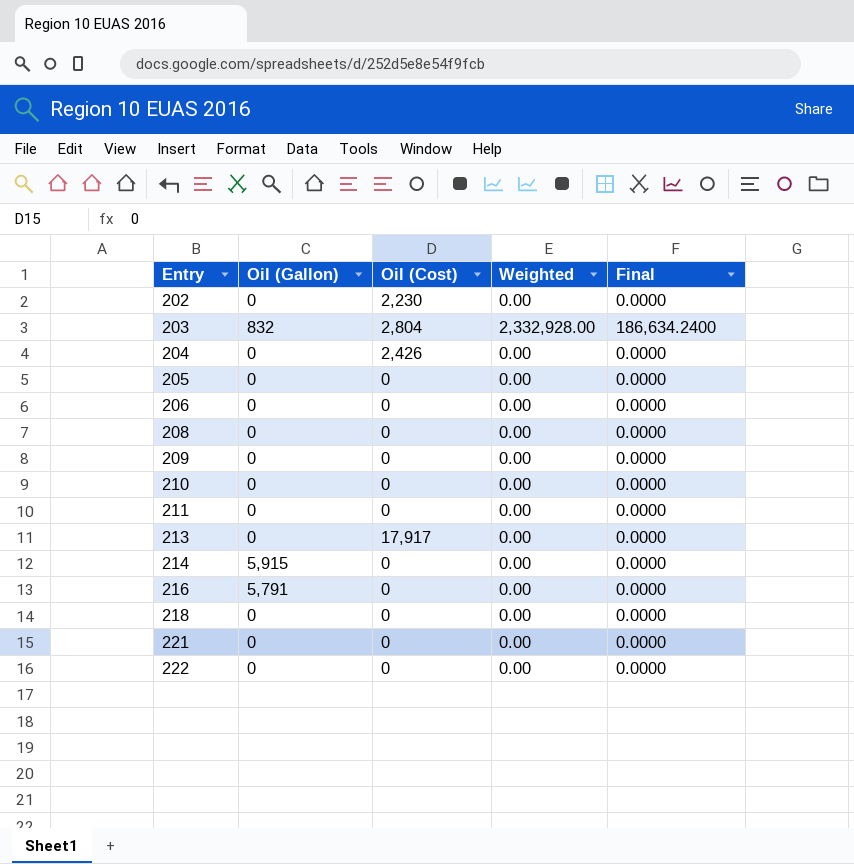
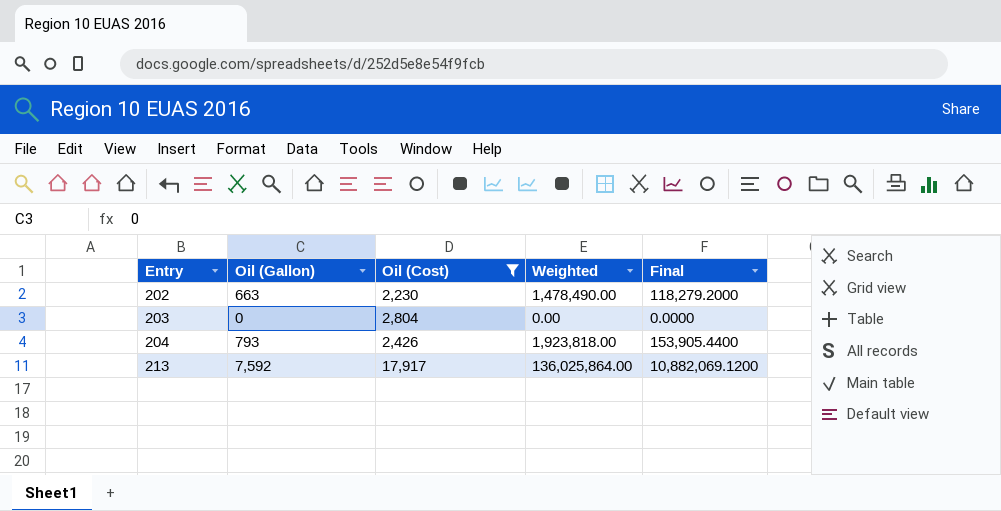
filter: none -> Oil (Cost) != 0
202 | Oil (Gallon): 0 -> 663
202 | Weighted: 0.00 -> 1,478,490.00
202 | Final: 0.0000 -> 118,279.2000
203 | Oil (Gallon): 832 -> 0
203 | Weighted: 2,332,928.00 -> 0.00
203 | Final: 186,634.2400 -> 0.0000
204 | Oil (Gallon): 0 -> 793
204 | Weighted: 0.00 -> 1,923,818.00
204 | Final: 0.0000 -> 153,905.4400
213 | Oil (Gallon): 0 -> 7,592
213 | Weighted: 0.00 -> 136,025,864.00
213 | Final: 0.0000 -> 10,882,069.1200

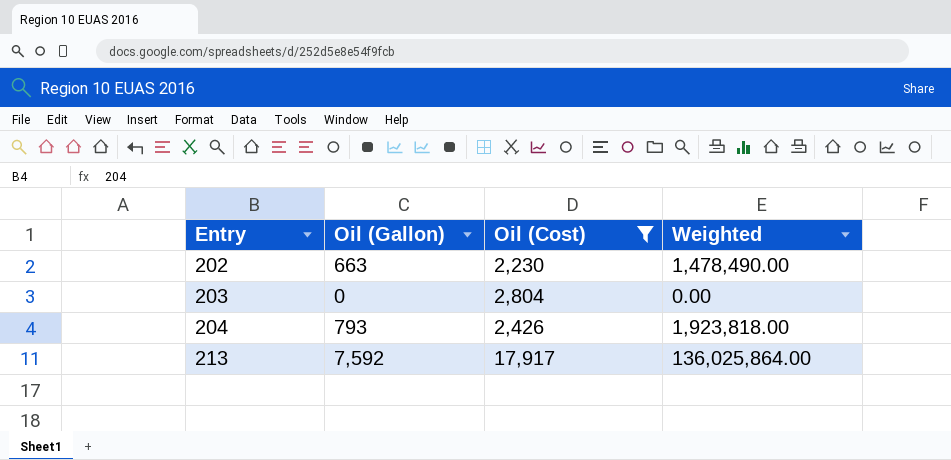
column Final | formula: [Weighted] * 0.08 -> none

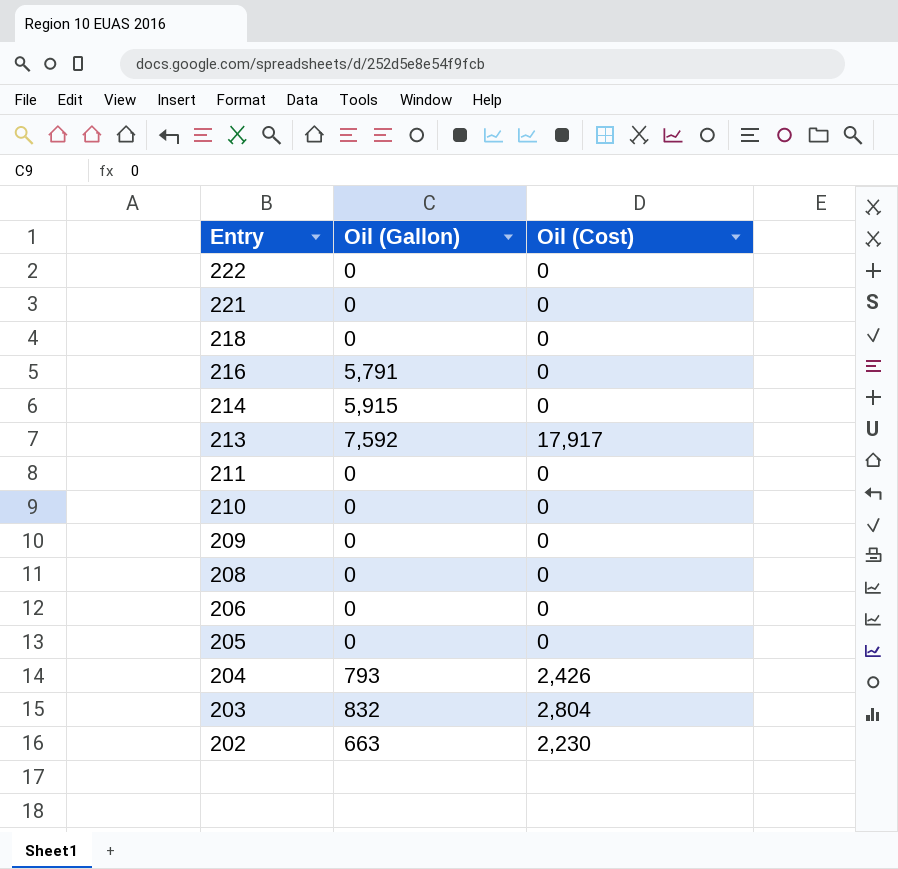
filter: Oil (Cost) != 0 -> none
row order: Entry ascending -> Entry descending
column Weighted | formula: [Oil (Gallon)] * [Oil (Cost)] -> none
203 | Oil (Gallon): 0 -> 832

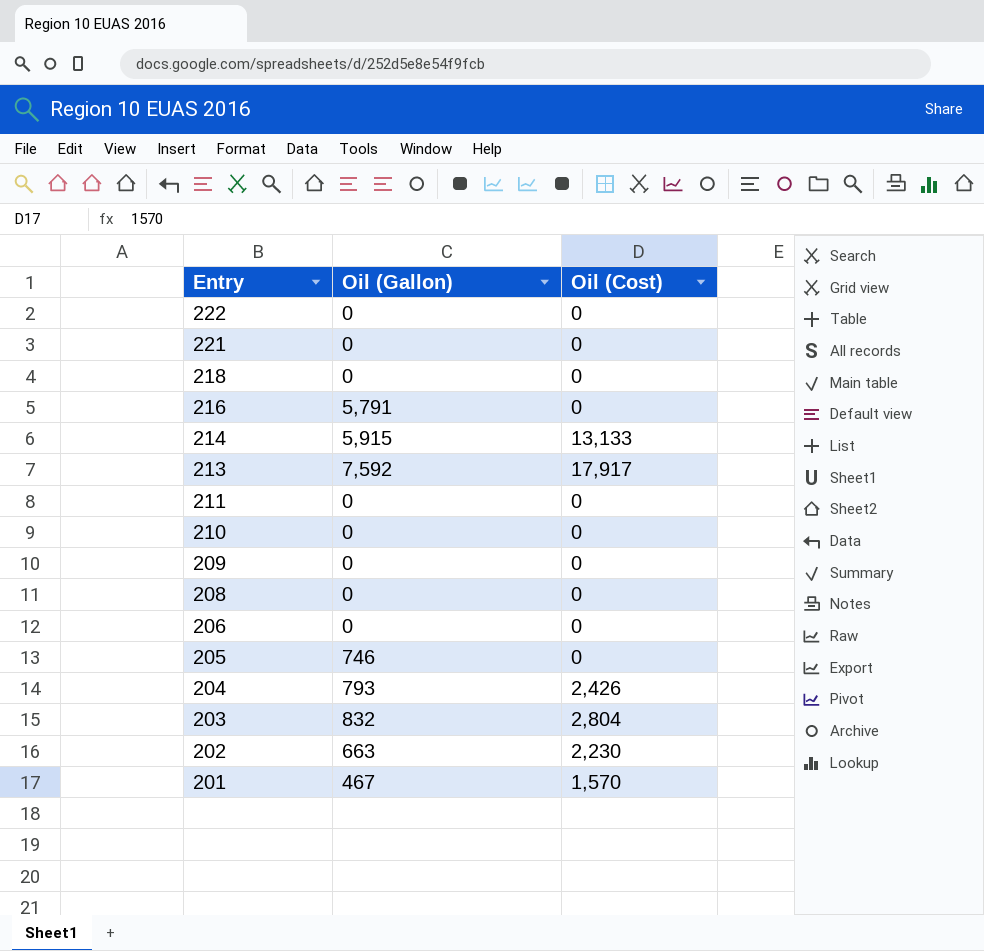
214 | Oil (Cost): 0 -> 13,133
205 | Oil (Gallon): 0 -> 746
row 201: none -> 467 | 1,570

